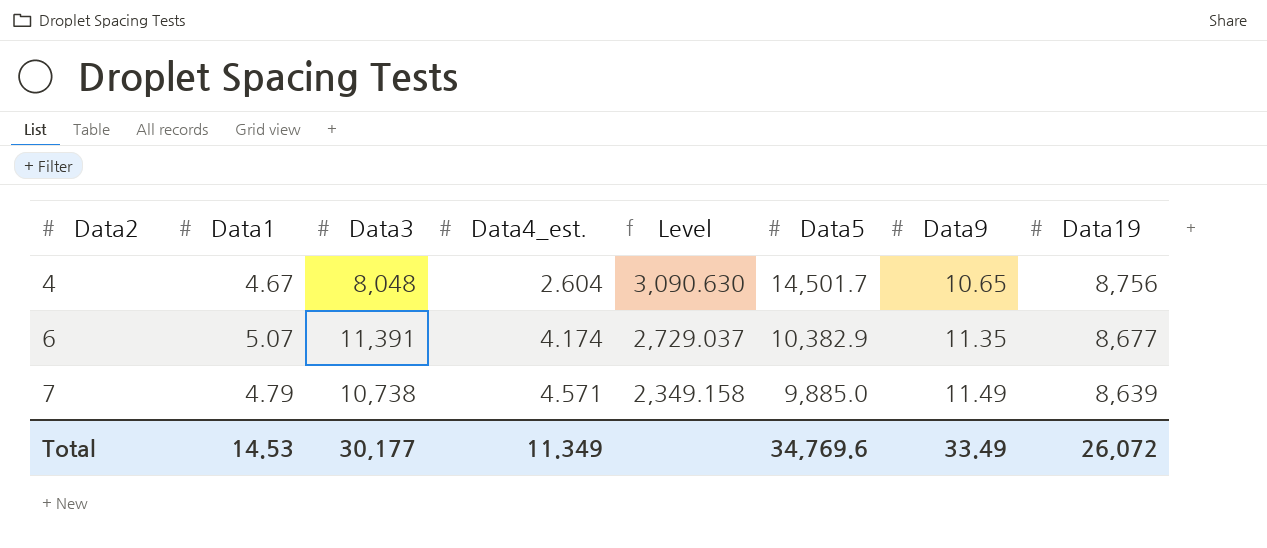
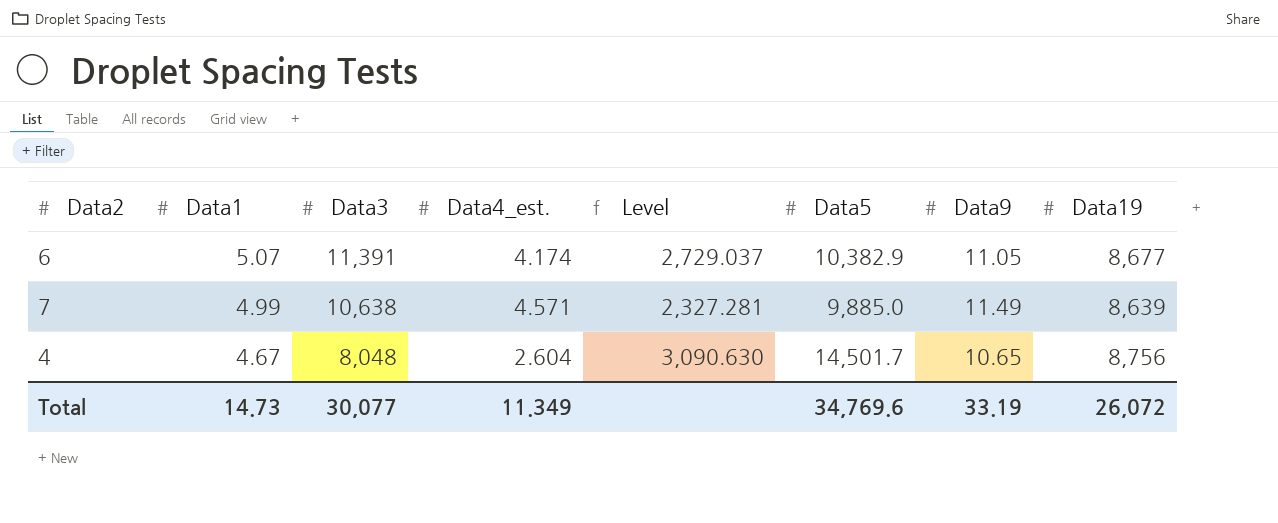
row order: Data2 ascending -> Data1 descending
6 | Data9: 11.35 -> 11.05
7 | Data1: 4.79 -> 4.99
7 | Data3: 10,738 -> 10,638
7 | Level: 2,349.158 -> 2,327.281
Total | Data1: 14.53 -> 14.73
Total | Data3: 30,177 -> 30,077
Total | Data9: 33.49 -> 33.19

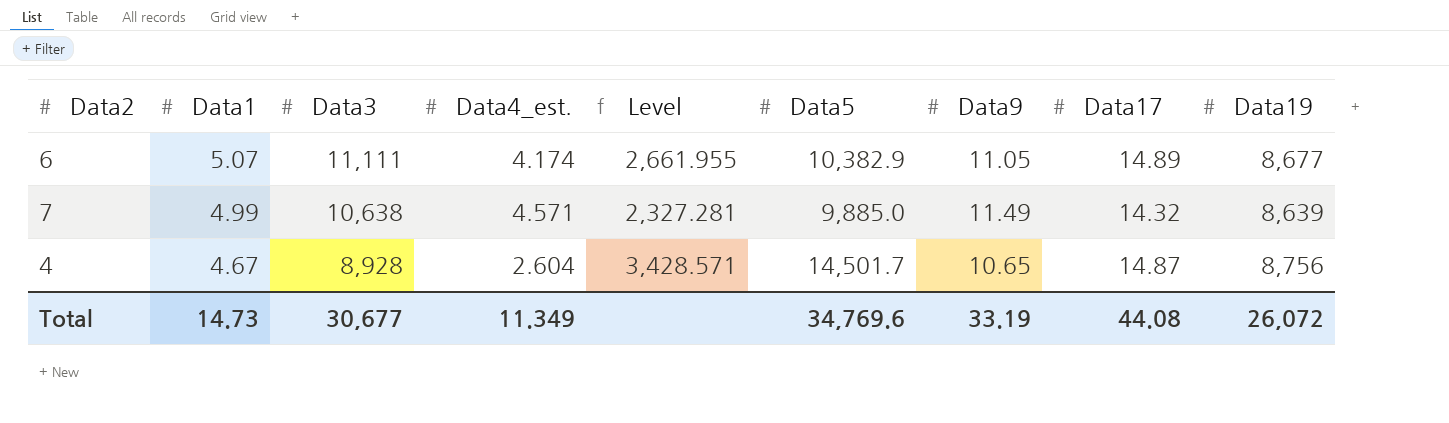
column Data17 | position: none -> 8
6 | Data3: 11,391 -> 11,111
6 | Level: 2,729.037 -> 2,661.955
4 | Data3: 8,048 -> 8,928
4 | Level: 3,090.630 -> 3,428.571
Total | Data3: 30,077 -> 30,677

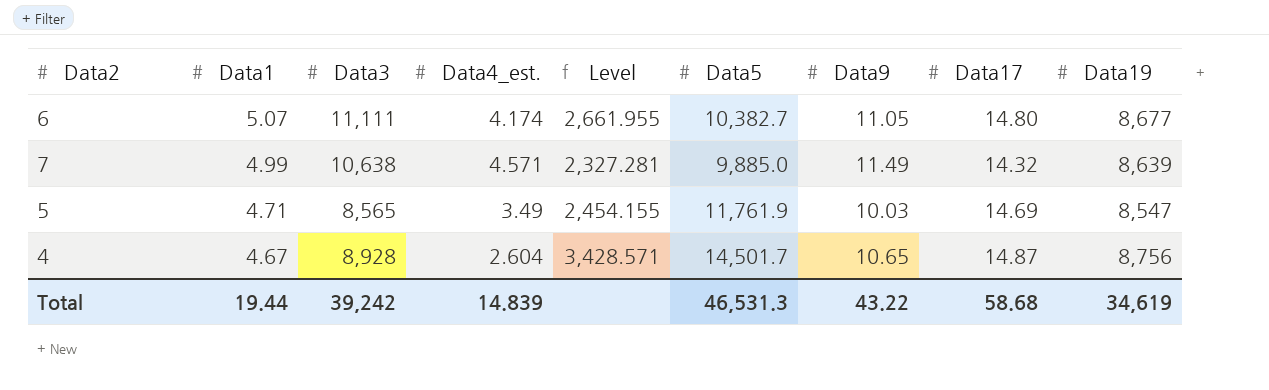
6 | Data5: 10,382.9 -> 10,382.7
6 | Data17: 14.89 -> 14.80
row 5: none -> 4.71 | 8,565 | 3.49 | 2,454.155 | 11,761.9 | 10.03 | 14.69 | 8,547
Total | Data1: 14.73 -> 19.44
Total | Data3: 30,677 -> 39,242
Total | Data4_est.: 11.349 -> 14.839
Total | Data5: 34,769.6 -> 46,531.3
Total | Data9: 33.19 -> 43.22
Total | Data17: 44.08 -> 58.68
Total | Data19: 26,072 -> 34,619

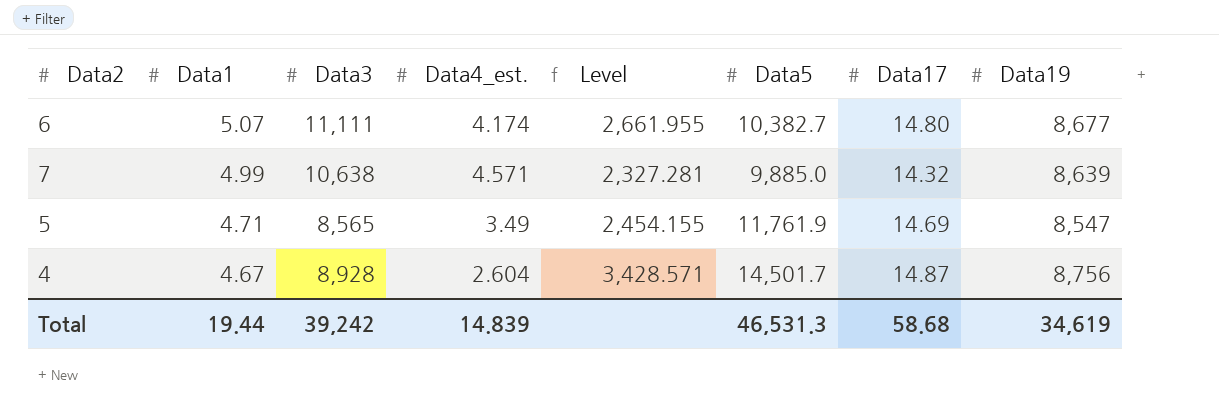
column Data9 | position: 7 -> none

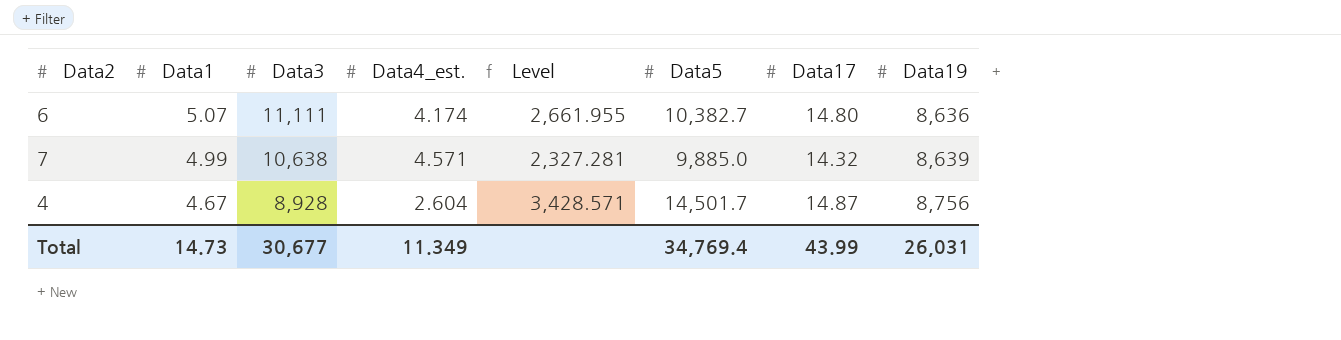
row 5: 4.71 | 8,565 | 3.49 | 2,454.155 | 11,761.9 | 14.69 | 8,547 -> none
6 | Data19: 8,677 -> 8,636
Total | Data1: 19.44 -> 14.73
Total | Data3: 39,242 -> 30,677
Total | Data4_est.: 14.839 -> 11.349
Total | Data5: 46,531.3 -> 34,769.4
Total | Data17: 58.68 -> 43.99
Total | Data19: 34,619 -> 26,031

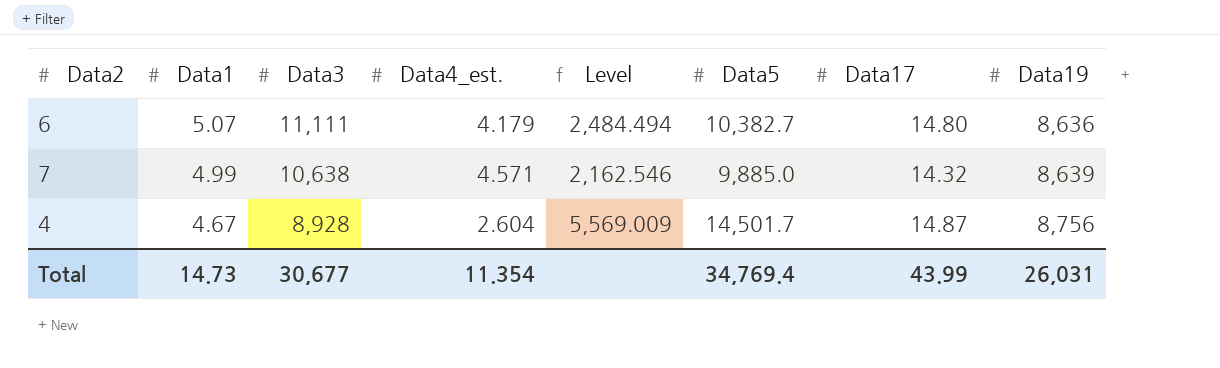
column Level | formula: [Data3] / [Data4_est.] -> [Data5] / [Data4_est.]
6 | Data4_est.: 4.174 -> 4.179
Total | Data4_est.: 11.349 -> 11.354

